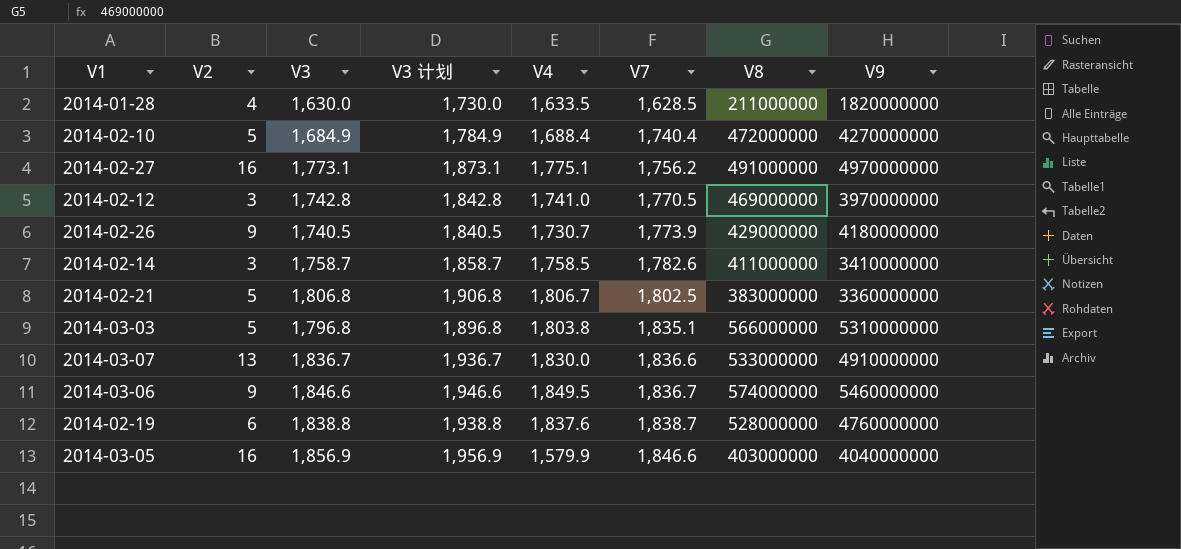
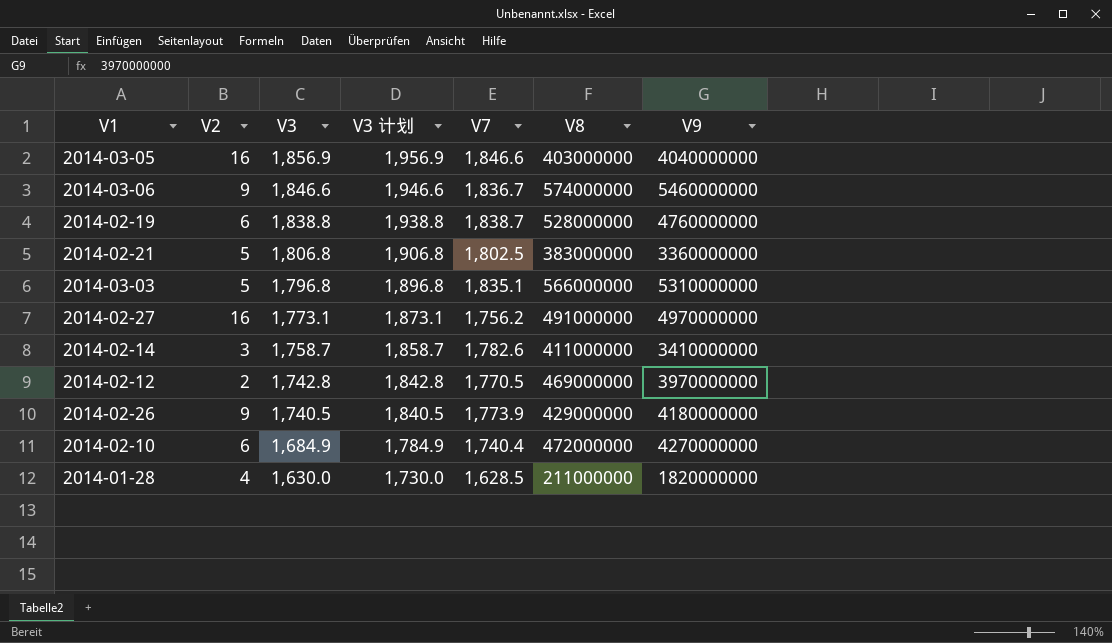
row order: V7 ascending -> V3 descending
column V4 | position: 5 -> none
row 2014-03-07: 13 | 1,836.7 | 1,936.7 | 1,830.0 | 1,836.6 | 533000000 | 4910000000 -> none
2014-02-12 | V2: 3 -> 2
2014-02-10 | V2: 5 -> 6

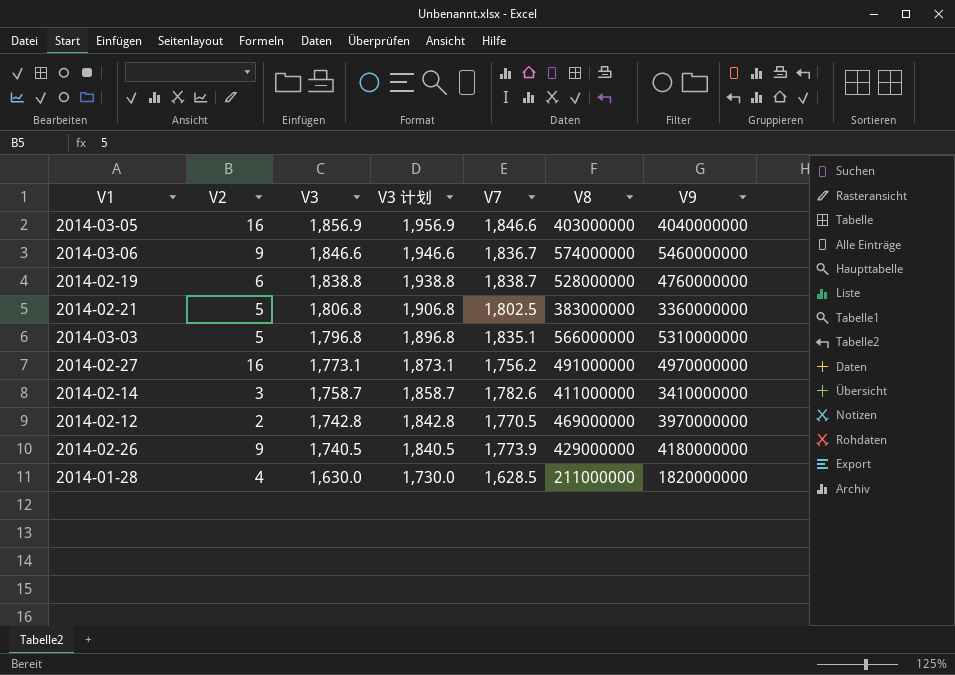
row 2014-02-10: 6 | 1,684.9 | 1,784.9 | 1,740.4 | 472000000 | 4270000000 -> none

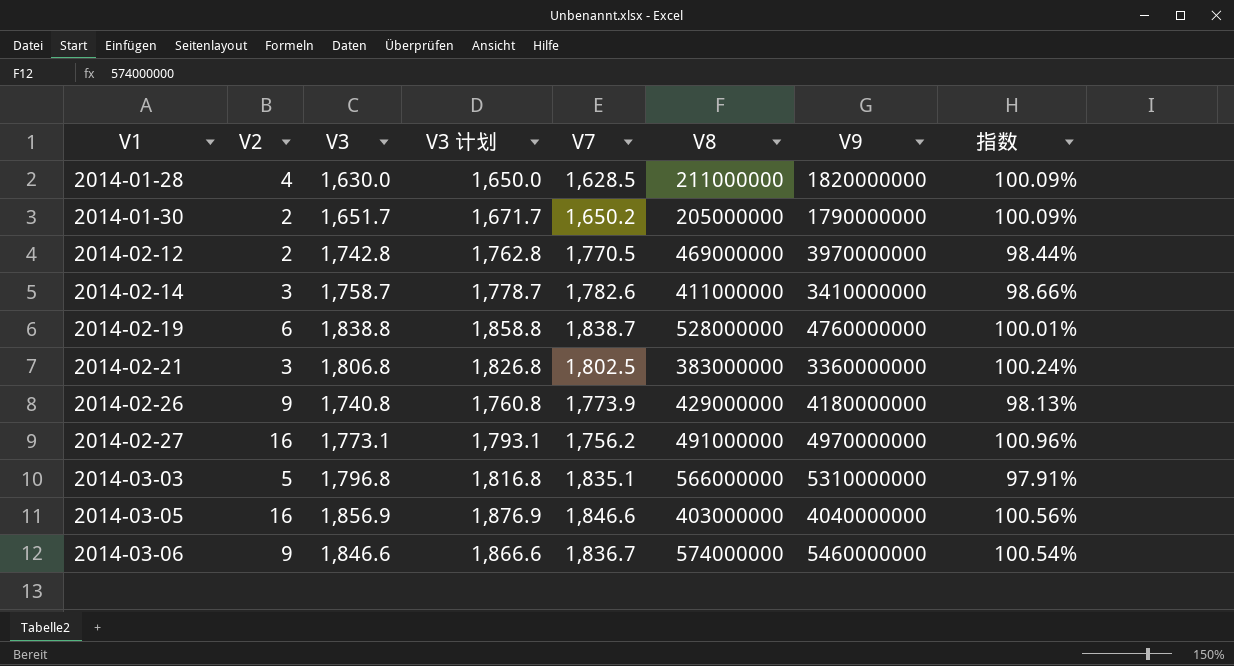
row order: V3 descending -> V1 ascending
column V3 计划 | formula: [V3] + 100 -> [V3] + 20
column 指数 | formula: none -> [V3] / [V7]
row 2014-01-30: none -> 2 | 1,651.7 | 1,671.7 | 1,650.2 | 205000000 | 1790000000 | 100.09%
2014-02-21 | V2: 5 -> 3
2014-02-26 | V3: 1,740.5 -> 1,740.8

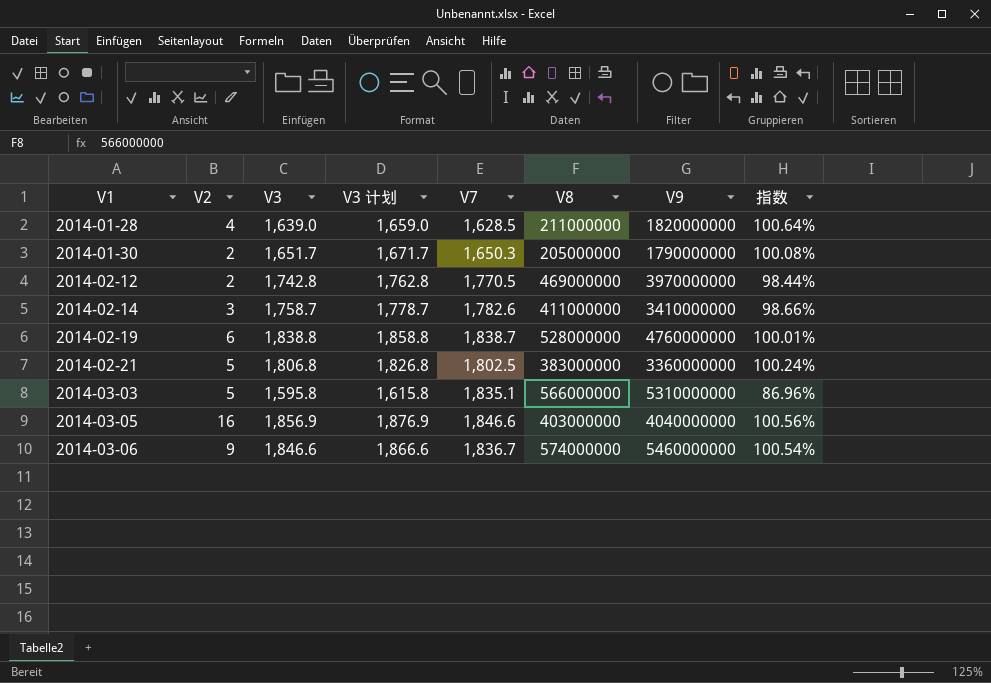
row 2014-02-26: 9 | 1,740.8 | 1,760.8 | 1,773.9 | 429000000 | 4180000000 | 98.13% -> none
row 2014-02-27: 16 | 1,773.1 | 1,793.1 | 1,756.2 | 491000000 | 4970000000 | 100.96% -> none
2014-01-28 | V3: 1,630.0 -> 1,639.0
2014-01-28 | V3 计划: 1,650.0 -> 1,659.0
2014-01-28 | 指数: 100.09% -> 100.64%
2014-01-30 | V7: 1,650.2 -> 1,650.3
2014-01-30 | 指数: 100.09% -> 100.08%
2014-02-21 | V2: 3 -> 5
2014-03-03 | V3: 1,796.8 -> 1,595.8
2014-03-03 | V3 计划: 1,816.8 -> 1,615.8
2014-03-03 | 指数: 97.91% -> 86.96%

